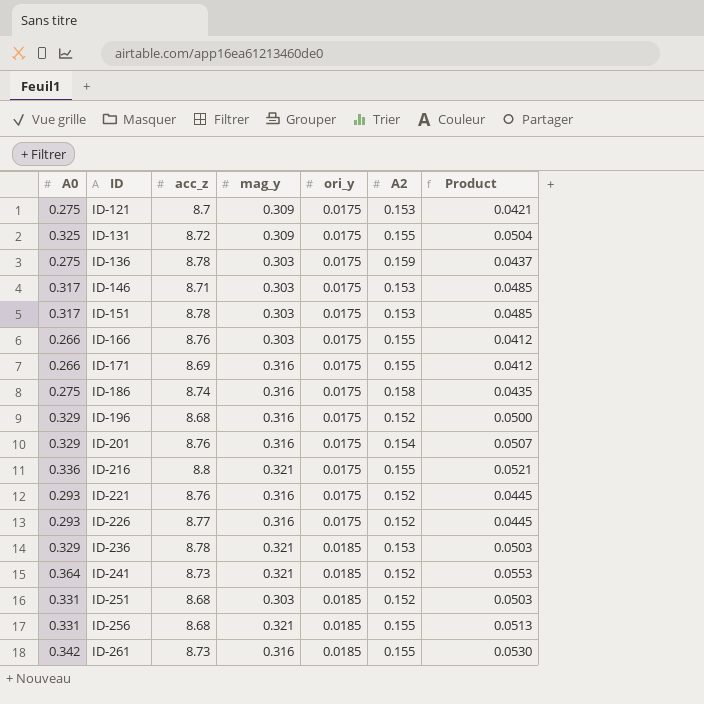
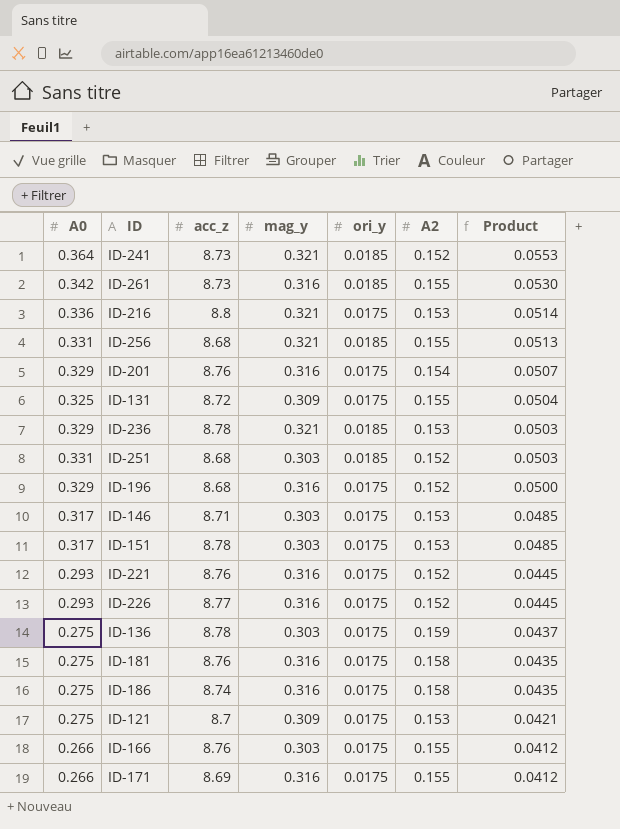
row order: ID ascending -> Product descending
ID-216 | A2: 0.155 -> 0.153
ID-216 | Product: 0.0521 -> 0.0514
row ID-181: none -> 0.275 | 8.76 | 0.316 | 0.0175 | 0.158 | 0.0435

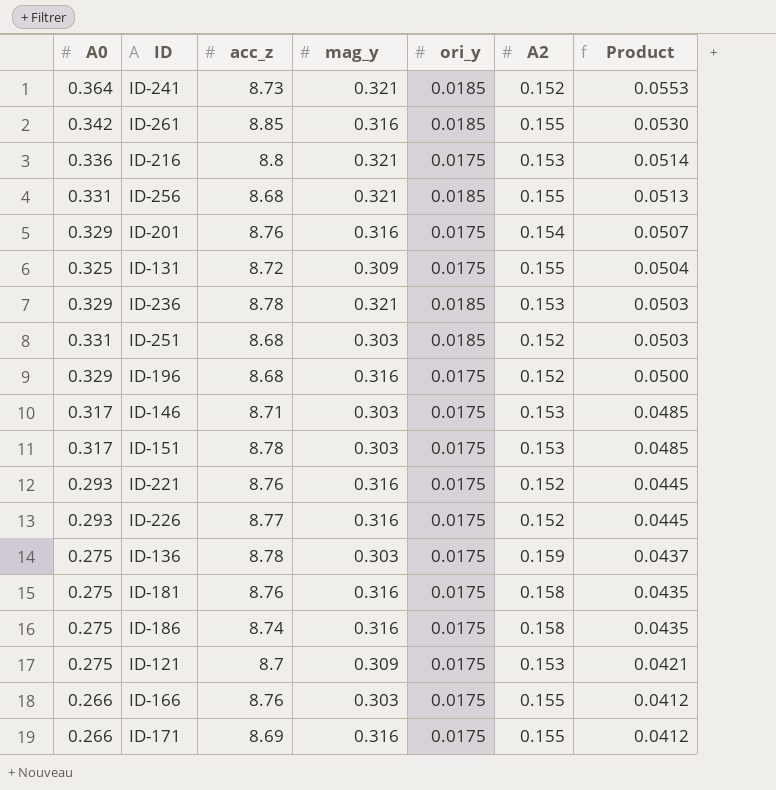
ID-261 | acc_z: 8.73 -> 8.85

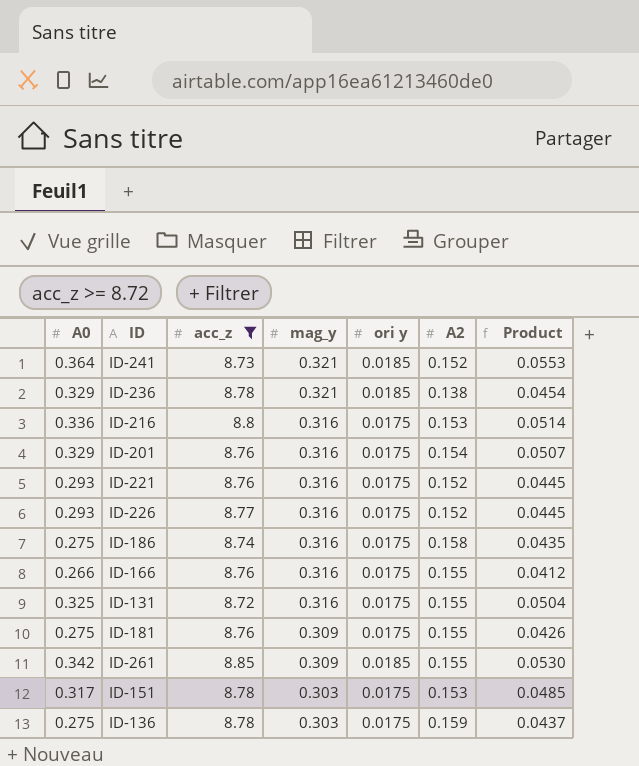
filter: none -> acc_z >= 8.72
row order: Product descending -> mag_y descending
column name: ori_y -> ori y
ID-236 | A2: 0.153 -> 0.138
ID-236 | Product: 0.0503 -> 0.0454
ID-216 | mag_y: 0.321 -> 0.316
ID-166 | mag_y: 0.303 -> 0.316
ID-131 | mag_y: 0.309 -> 0.316
ID-181 | mag_y: 0.316 -> 0.309
ID-181 | A2: 0.158 -> 0.155
ID-181 | Product: 0.0435 -> 0.0426
ID-261 | mag_y: 0.316 -> 0.309

